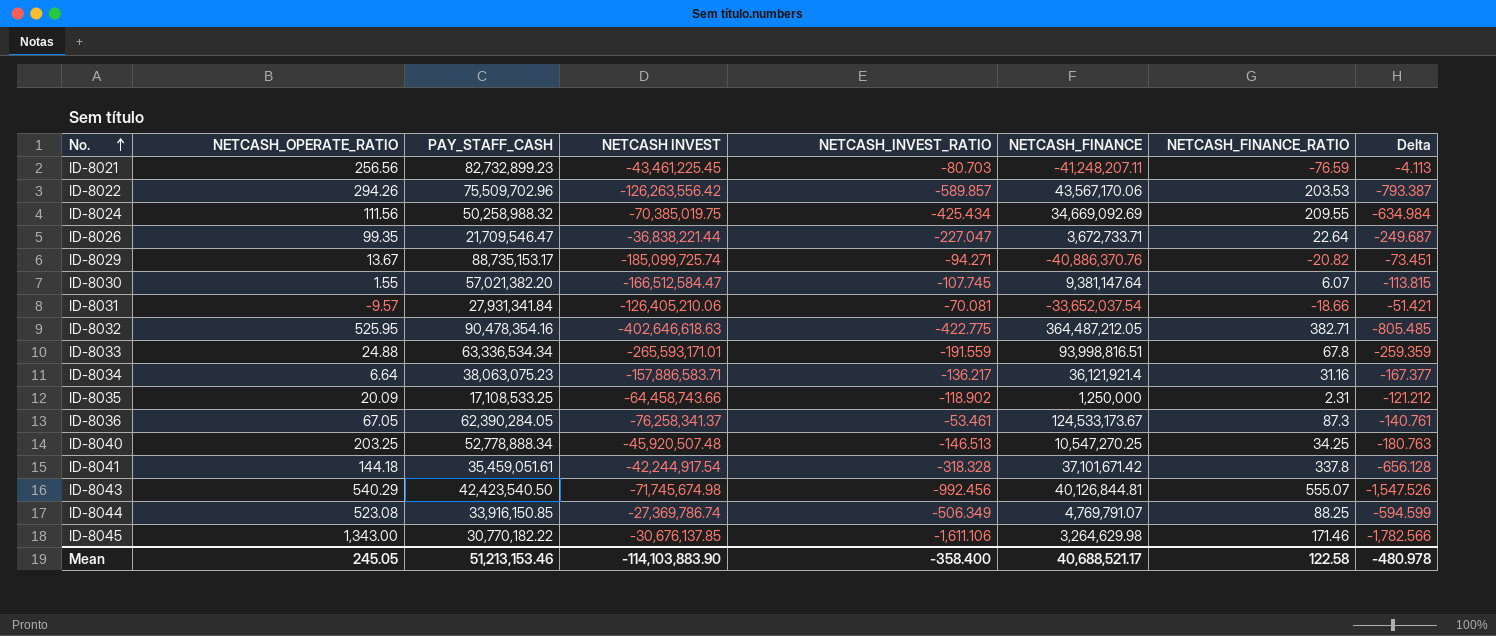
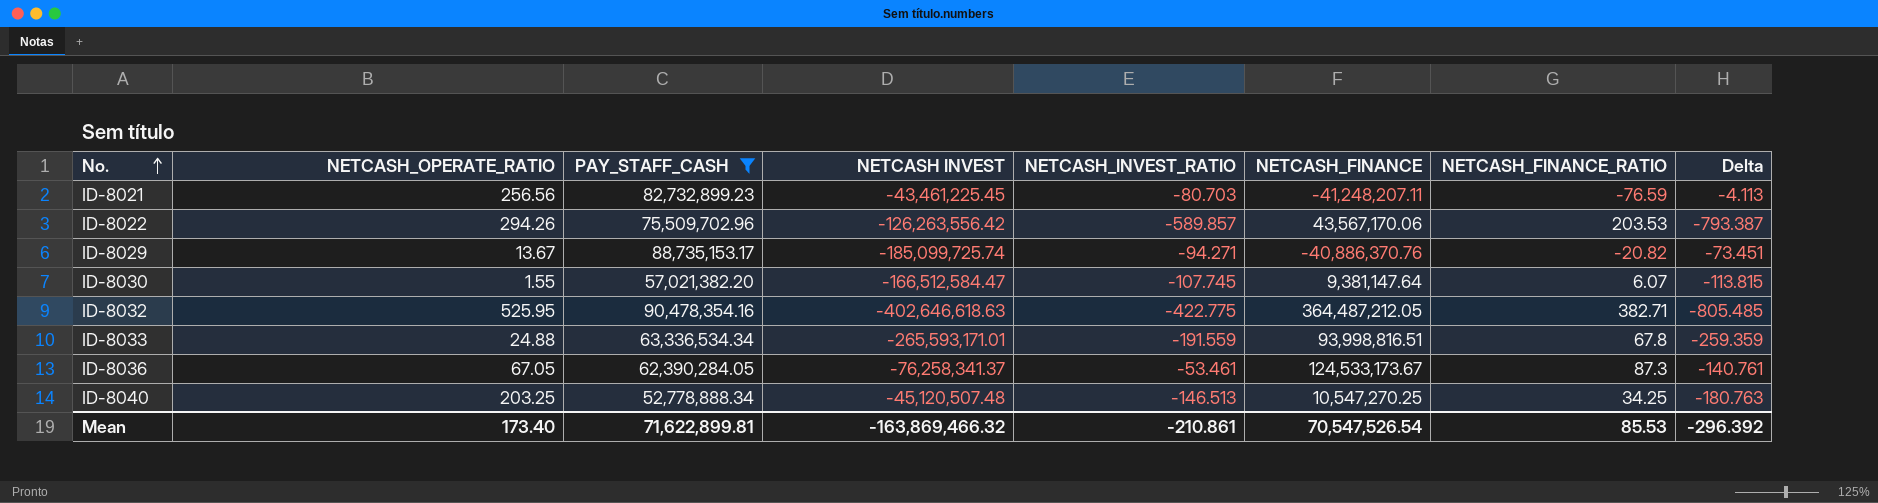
filter: none -> PAY_STAFF_CASH >= 52,778,888.34
ID-8040 | NETCASH INVEST: -45,920,507.48 -> -45,120,507.48
Mean | NETCASH_OPERATE_RATIO: 245.05 -> 173.40
Mean | PAY_STAFF_CASH: 51,213,153.46 -> 71,622,899.81
Mean | NETCASH INVEST: -114,103,883.90 -> -163,869,466.32
Mean | NETCASH_INVEST_RATIO: -358.400 -> -210.861
Mean | NETCASH_FINANCE: 40,688,521.17 -> 70,547,526.54
Mean | NETCASH_FINANCE_RATIO: 122.58 -> 85.53
Mean | Delta: -480.978 -> -296.392

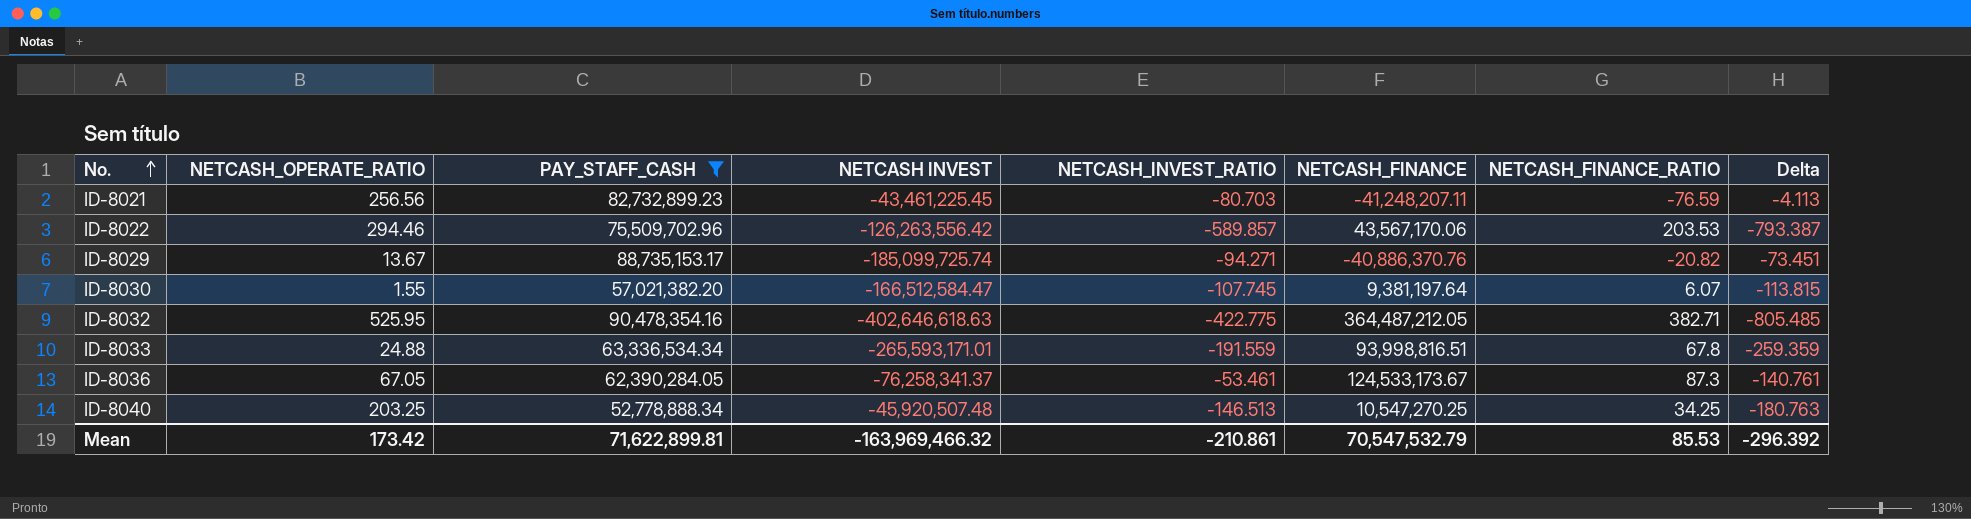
ID-8022 | NETCASH_OPERATE_RATIO: 294.26 -> 294.46
ID-8030 | NETCASH_FINANCE: 9,381,147.64 -> 9,381,197.64
ID-8040 | NETCASH INVEST: -45,120,507.48 -> -45,920,507.48
Mean | NETCASH_OPERATE_RATIO: 173.40 -> 173.42
Mean | NETCASH INVEST: -163,869,466.32 -> -163,969,466.32
Mean | NETCASH_FINANCE: 70,547,526.54 -> 70,547,532.79

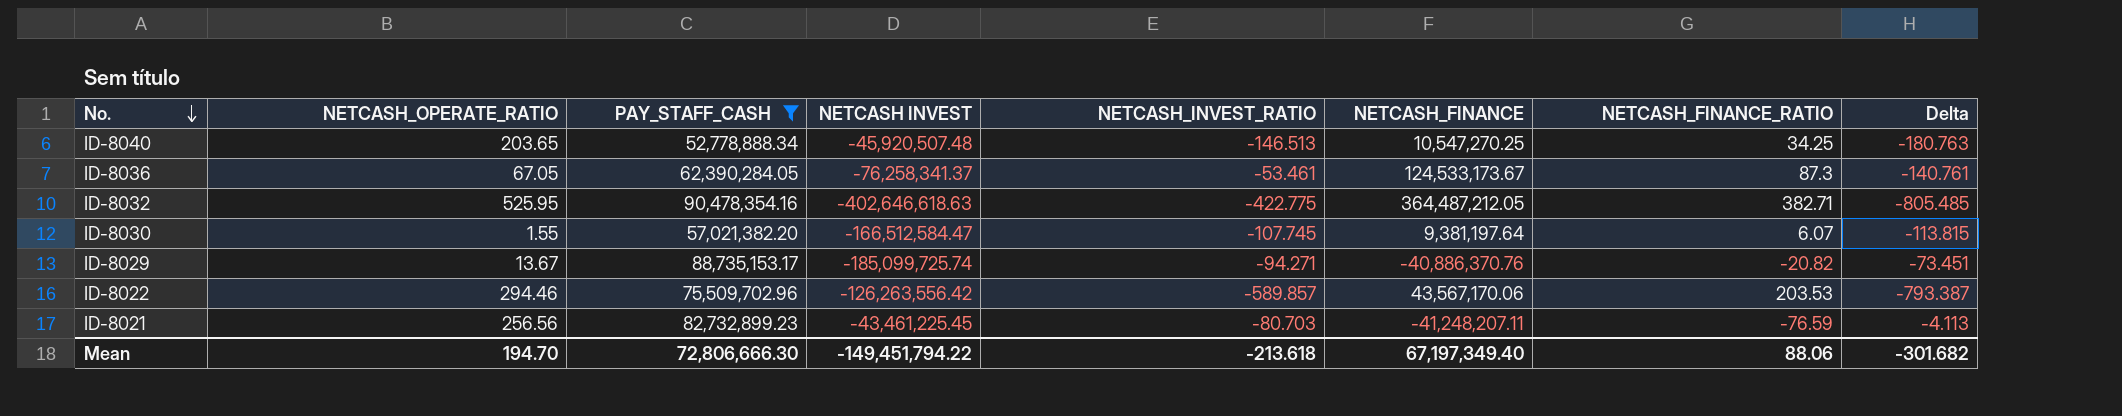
row order: No. ascending -> No. descending
row ID-8033: 24.88 | 63,336,534.34 | -265,593,171.01 | -191.559 | 93,998,816.51 | 67.8 | -259.359 -> none
ID-8040 | NETCASH_OPERATE_RATIO: 203.25 -> 203.65
Mean | NETCASH_OPERATE_RATIO: 173.42 -> 194.70
Mean | PAY_STAFF_CASH: 71,622,899.81 -> 72,806,666.30
Mean | NETCASH INVEST: -163,969,466.32 -> -149,451,794.22
Mean | NETCASH_INVEST_RATIO: -210.861 -> -213.618
Mean | NETCASH_FINANCE: 70,547,532.79 -> 67,197,349.40
Mean | NETCASH_FINANCE_RATIO: 85.53 -> 88.06
Mean | Delta: -296.392 -> -301.682

